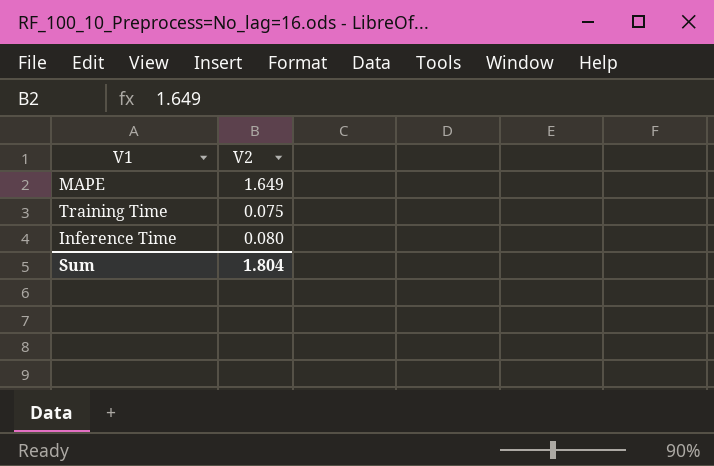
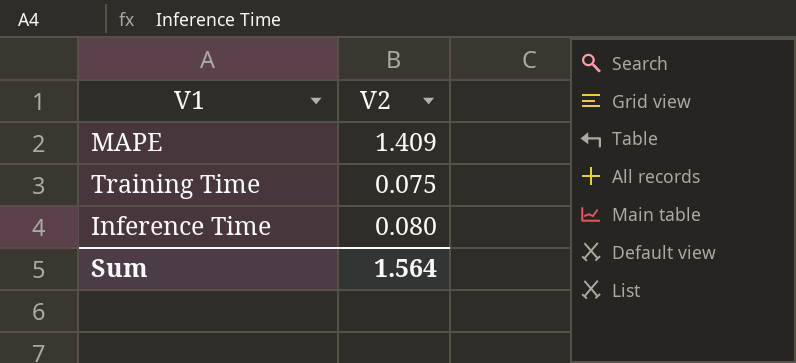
MAPE | V2: 1.649 -> 1.409
Sum | V2: 1.804 -> 1.564

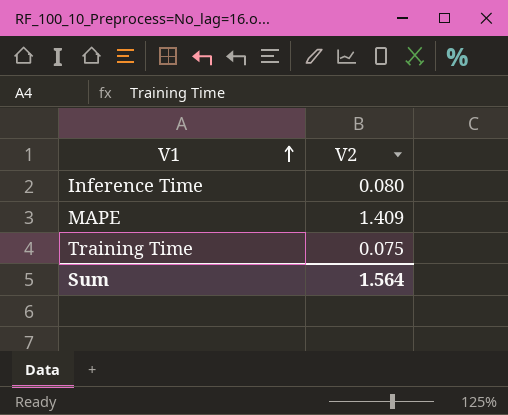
row order: none -> V1 ascending

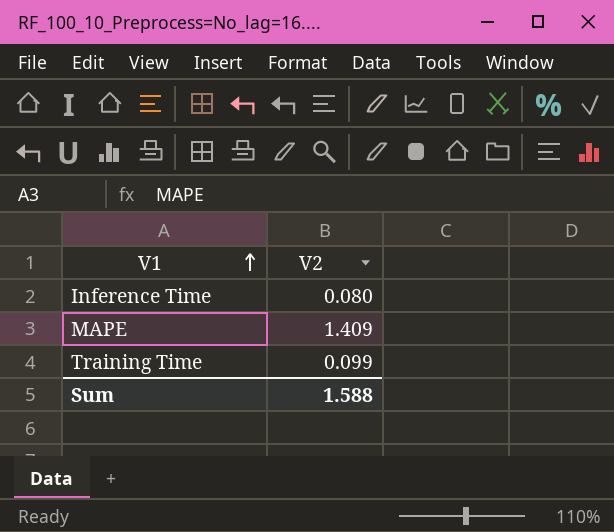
Training Time | V2: 0.075 -> 0.099
Sum | V2: 1.564 -> 1.588

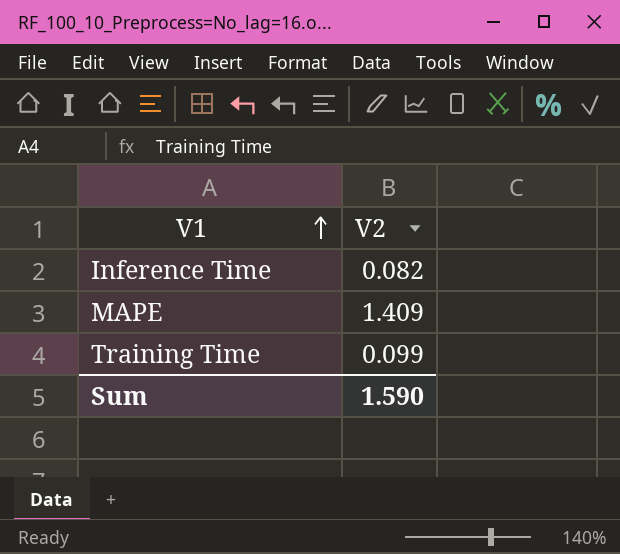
Inference Time | V2: 0.080 -> 0.082
Sum | V2: 1.588 -> 1.590

